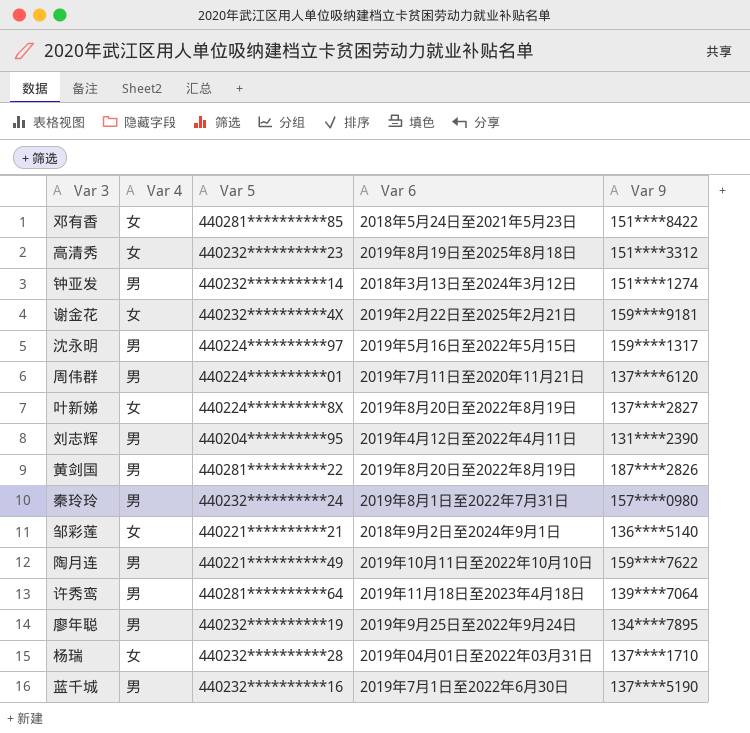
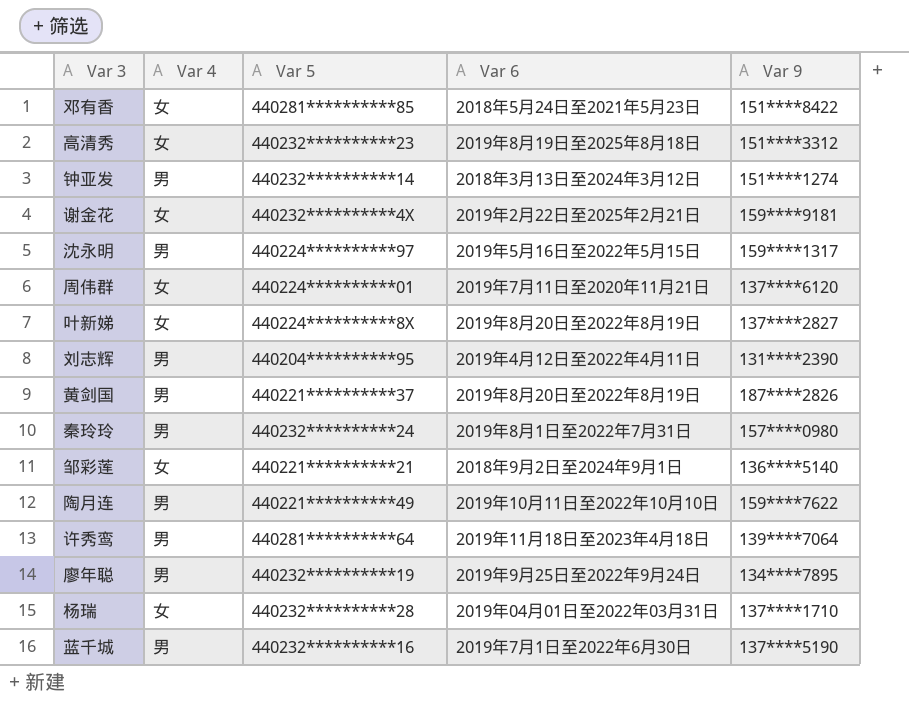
周伟群 | Var 4: 男 -> 女
黄剑国 | Var 5: 440281**********22 -> 440221**********37

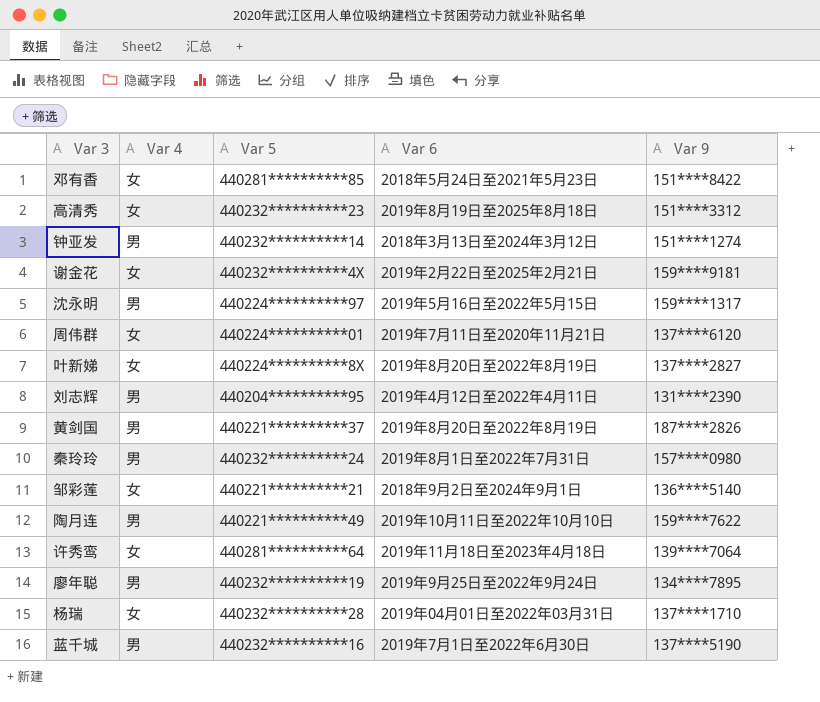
许秀鸾 | Var 4: 男 -> 女

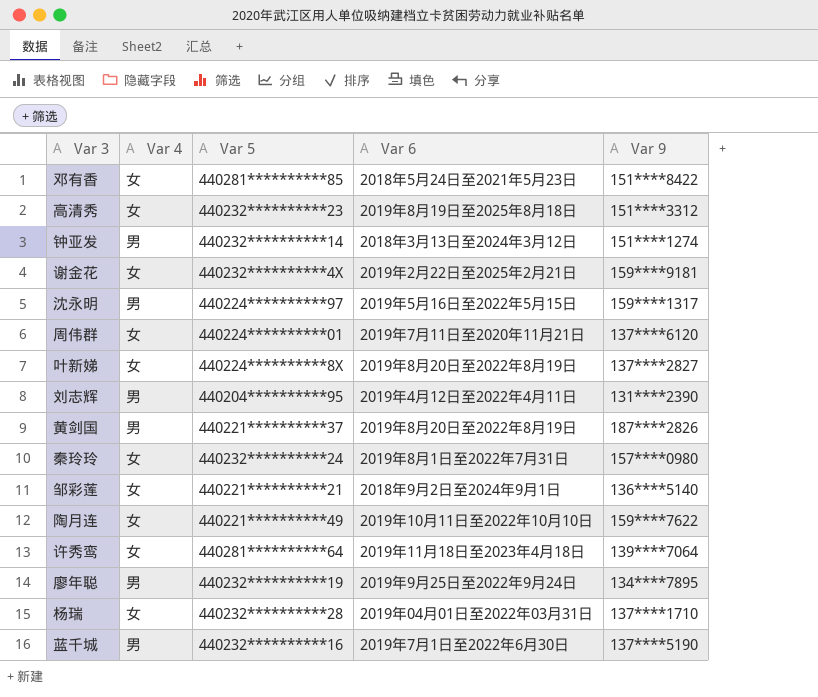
秦玲玲 | Var 4: 男 -> 女
陶月连 | Var 4: 男 -> 女

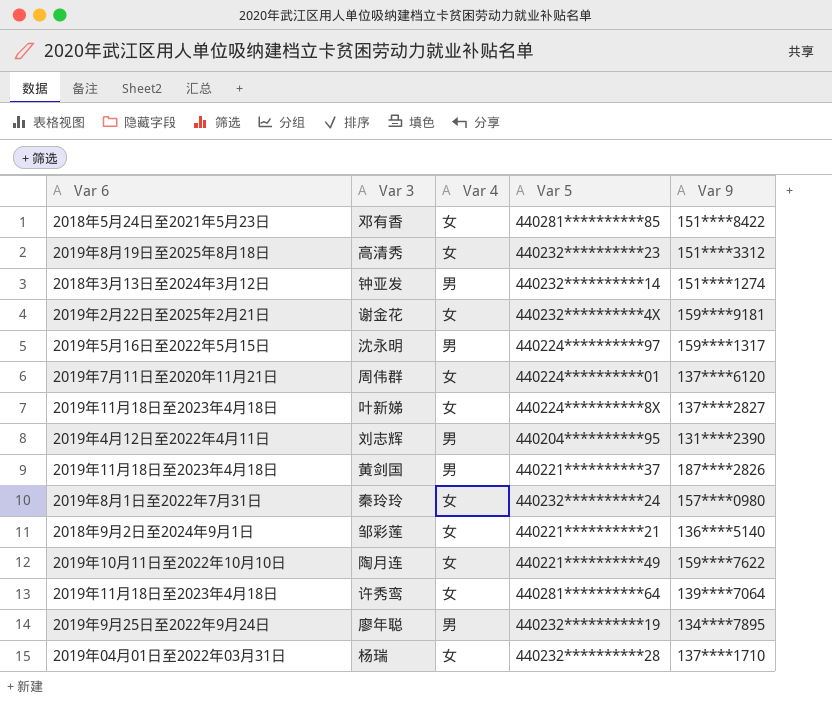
column Var 6 | position: 4 -> 1
row 蓝千城: 男 | 440232**********16 | 2019年7月1日至2022年6月30日 | 137****5190 -> none
叶新娣 | Var 6: 2019年8月20日至2022年8月19日 -> 2019年11月18日至2023年4月18日
黄剑国 | Var 6: 2019年8月20日至2022年8月19日 -> 2019年11月18日至2023年4月18日

